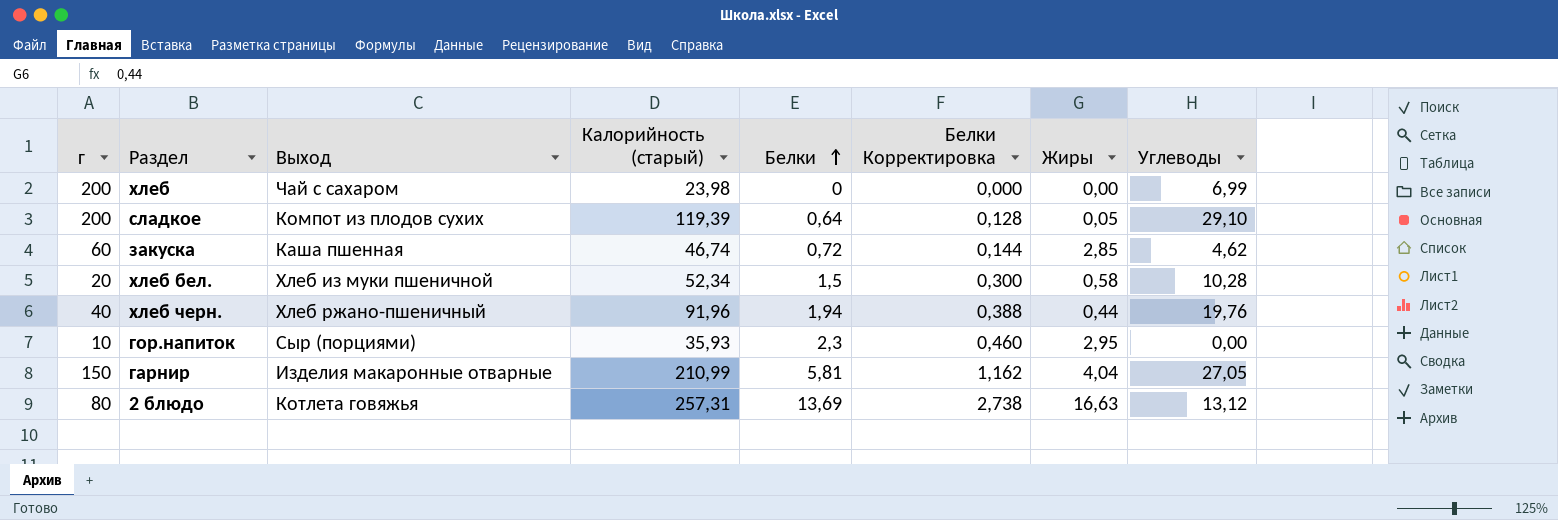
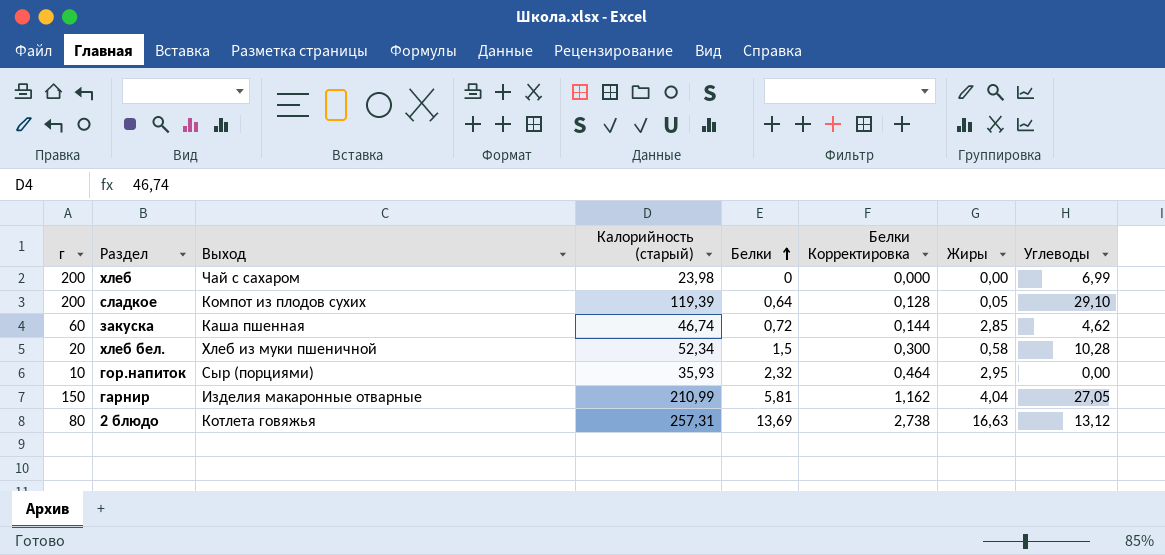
row хлеб черн.: 40 | Хлеб ржано-пшеничный | 91,96 | 1,94 | 0,388 | 0,44 | 19,76 -> none
гор.напиток | Белки: 2,3 -> 2,32
гор.напиток | Белки Корректировка: 0,460 -> 0,464

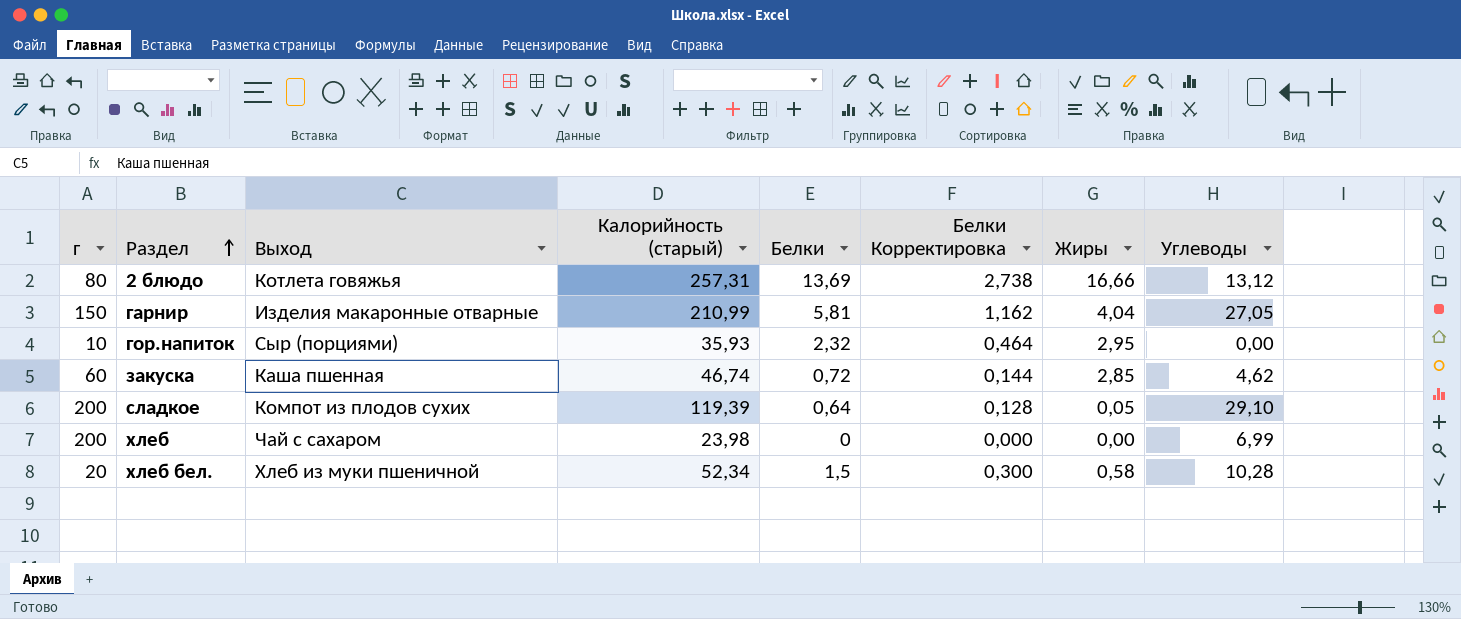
row order: Белки ascending -> Раздел ascending
2 блюдо | Жиры: 16,63 -> 16,66

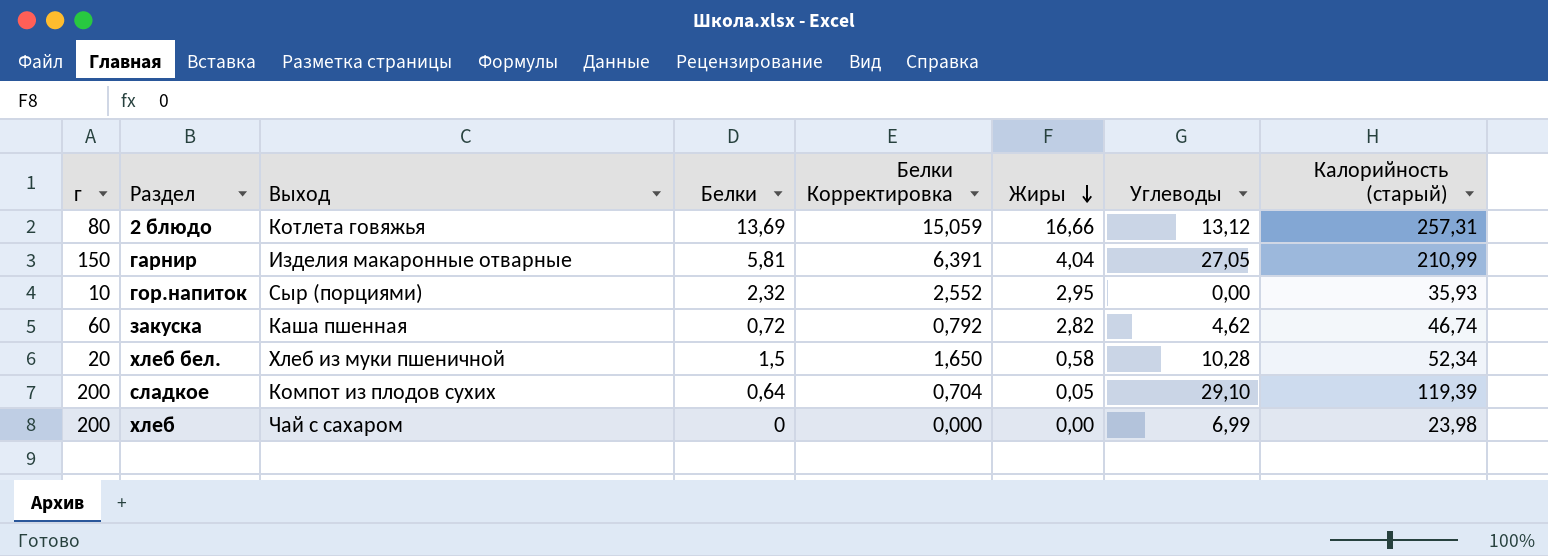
row order: Раздел ascending -> Жиры descending
column Белки Корректировка | formula: [Белки] * 0,2 -> [Белки] * 1,1
column Калорийность (старый) | position: 4 -> 8
закуска | Жиры: 2,85 -> 2,82

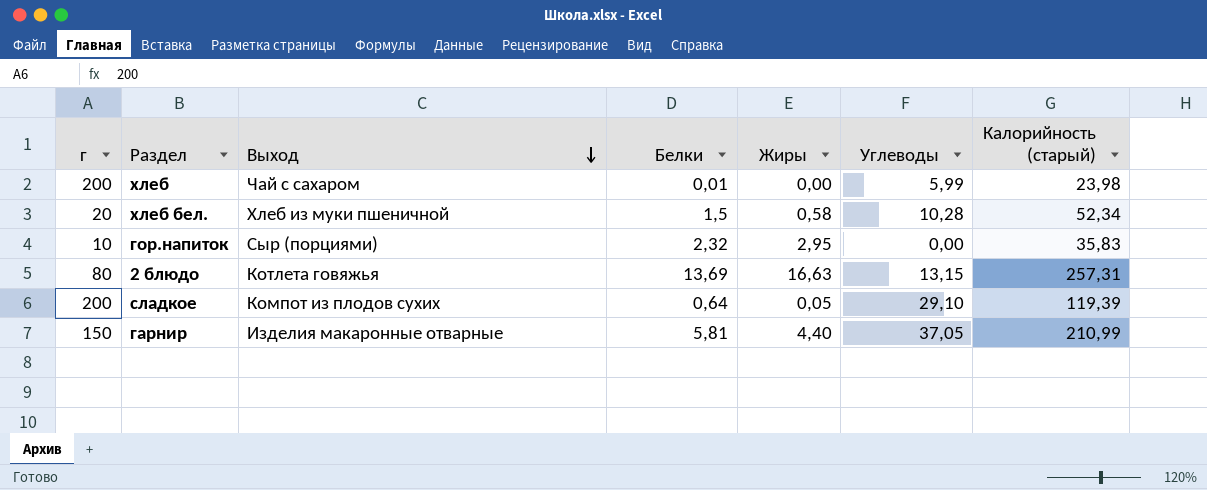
row order: Жиры descending -> Выход descending
column Белки Корректировка | formula: [Белки] * 1,1 -> none
row закуска: 60 | Каша пшенная | 0,72 | 0,792 | 2,82 | 4,62 | 46,74 -> none
хлеб | Белки: 0 -> 0,01
хлеб | Углеводы: 6,99 -> 5,99
гор.напиток | Калорийность (старый): 35,93 -> 35,83
2 блюдо | Жиры: 16,66 -> 16,63
2 блюдо | Углеводы: 13,12 -> 13,15
гарнир | Жиры: 4,04 -> 4,40
гарнир | Углеводы: 27,05 -> 37,05

